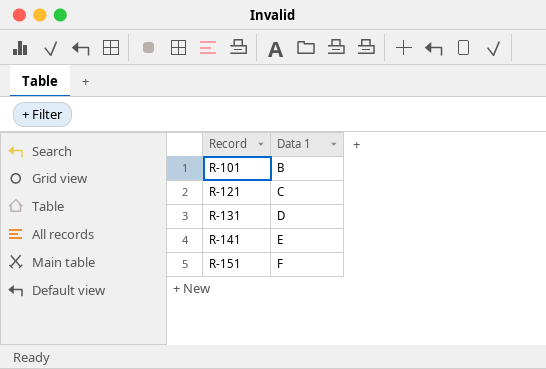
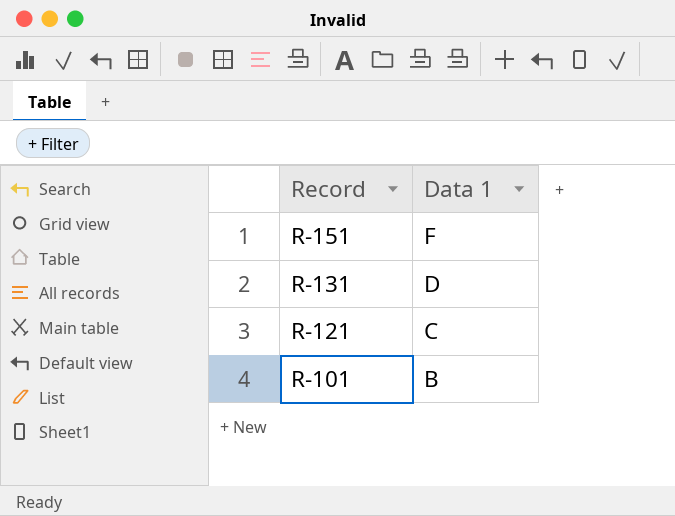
row order: Record ascending -> Record descending
row R-141: E -> none

